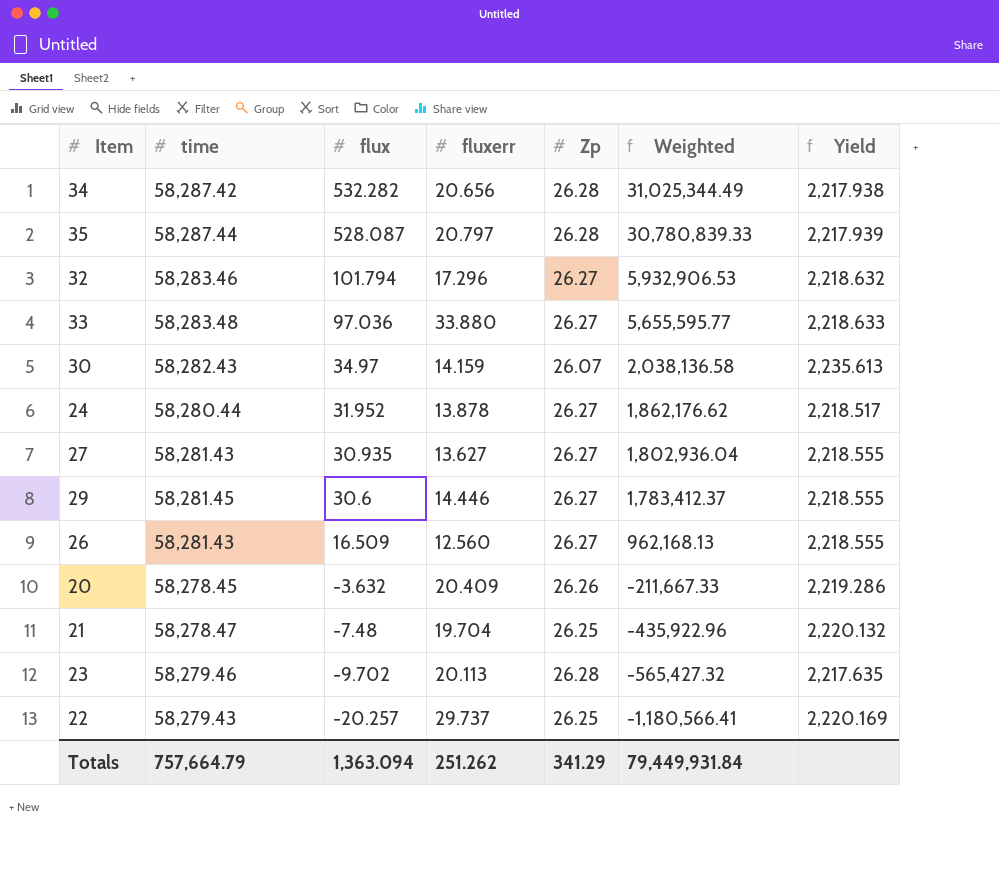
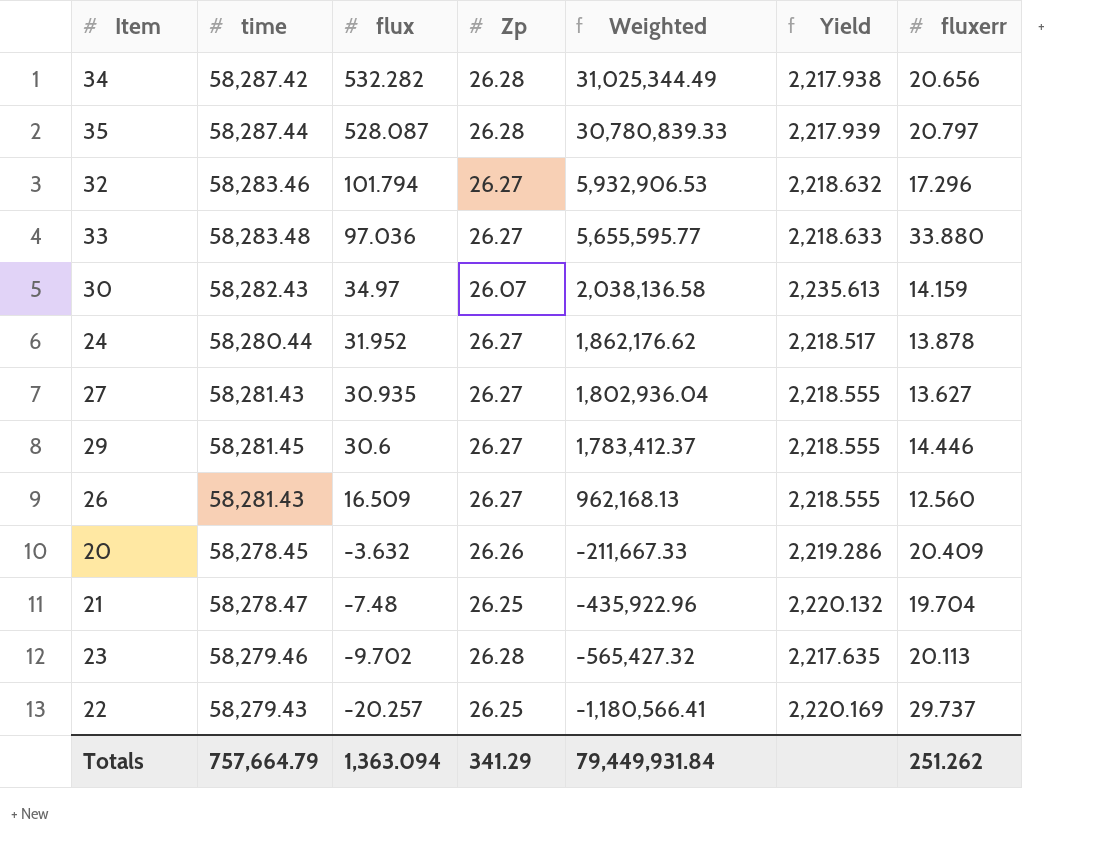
column fluxerr | position: 4 -> 7

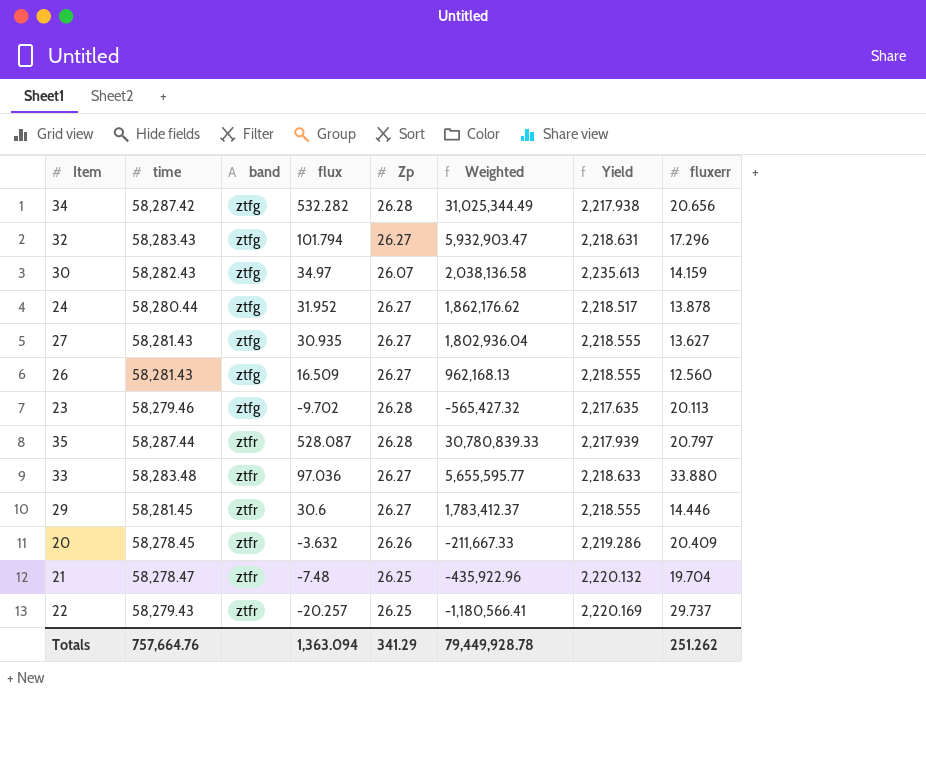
row order: flux descending -> band ascending
column band | position: none -> 3
32 | time: 58,283.46 -> 58,283.43
32 | Weighted: 5,932,906.53 -> 5,932,903.47
32 | Yield: 2,218.632 -> 2,218.631
Totals | time: 757,664.79 -> 757,664.76
Totals | Weighted: 79,449,931.84 -> 79,449,928.78

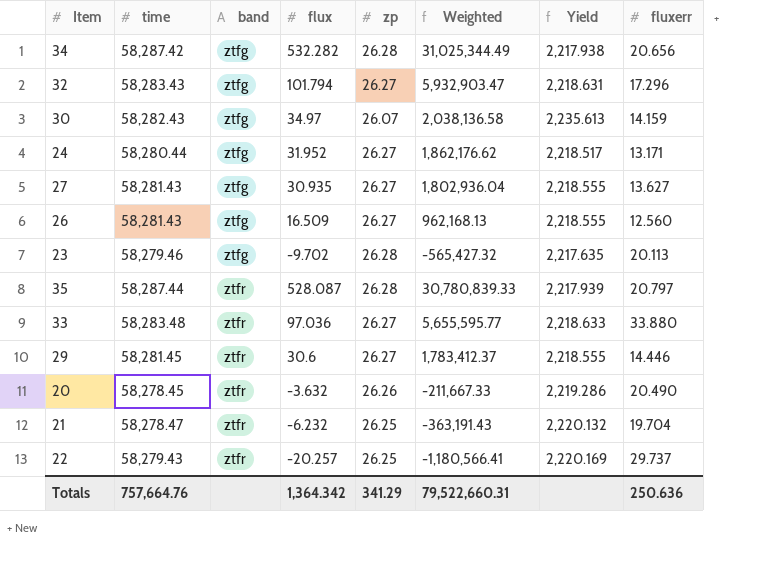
column name: Zp -> zp
24 | fluxerr: 13.878 -> 13.171
20 | fluxerr: 20.409 -> 20.490
21 | flux: -7.48 -> -6.232
21 | Weighted: -435,922.96 -> -363,191.43
Totals | flux: 1,363.094 -> 1,364.342
Totals | Weighted: 79,449,928.78 -> 79,522,660.31
Totals | fluxerr: 251.262 -> 250.636

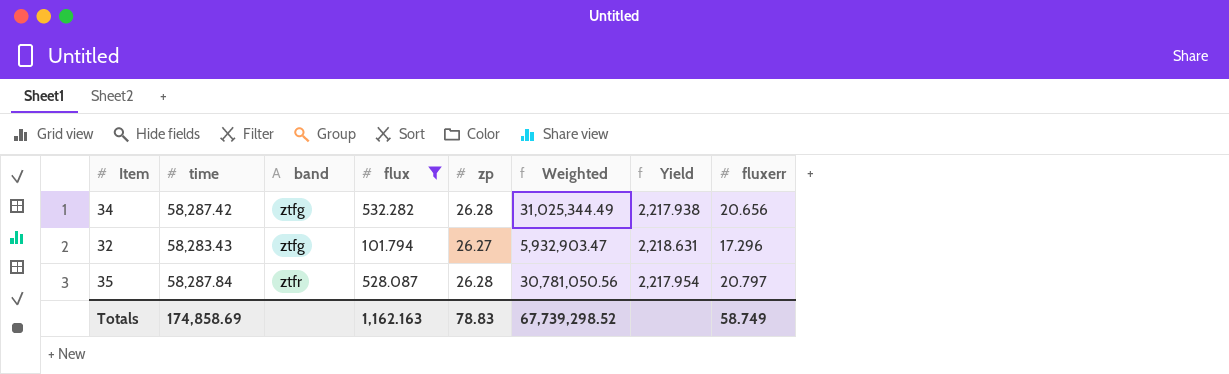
filter: none -> flux >= 101.794
35 | time: 58,287.44 -> 58,287.84
35 | Weighted: 30,780,839.33 -> 30,781,050.56
35 | Yield: 2,217.939 -> 2,217.954
Totals | time: 757,664.76 -> 174,858.69
Totals | flux: 1,364.342 -> 1,162.163
Totals | zp: 341.29 -> 78.83
Totals | Weighted: 79,522,660.31 -> 67,739,298.52
Totals | fluxerr: 250.636 -> 58.749

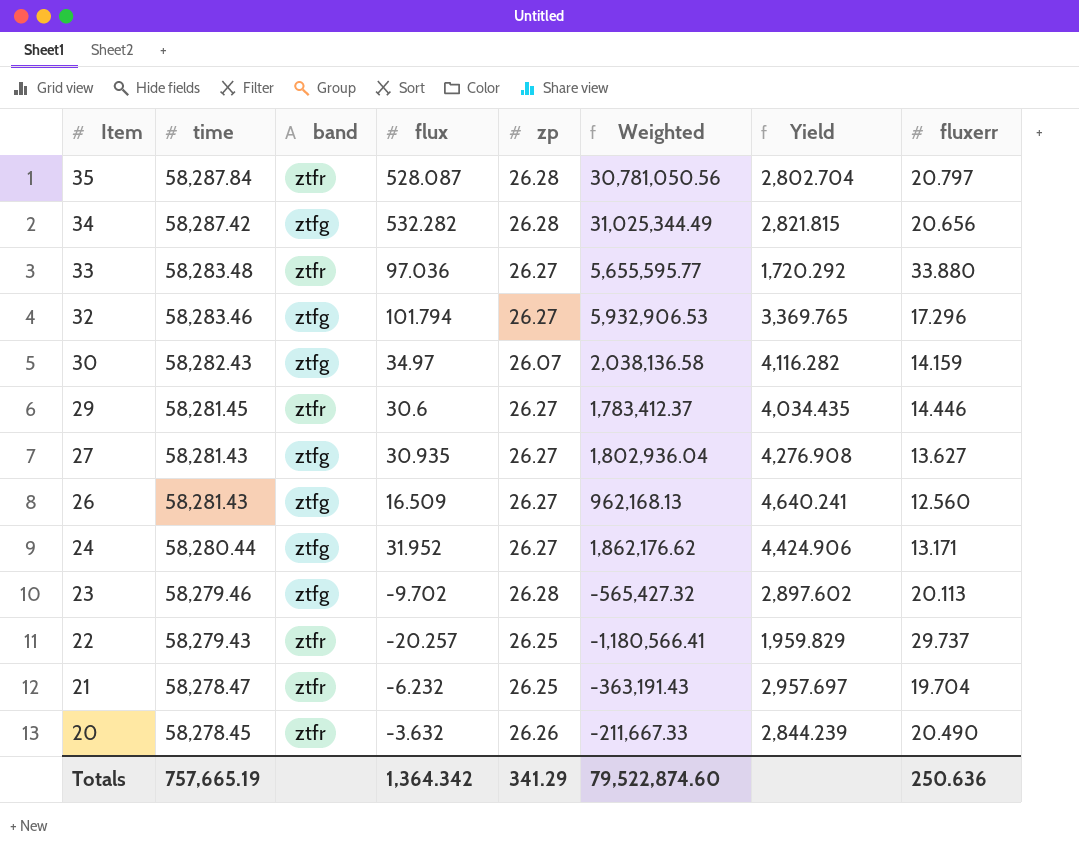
filter: flux >= 101.794 -> none
row order: band ascending -> Item descending
column Yield | formula: [time] / [zp] -> [time] / [fluxerr]
32 | time: 58,283.43 -> 58,283.46
32 | Weighted: 5,932,903.47 -> 5,932,906.53
Totals | time: 174,858.69 -> 757,665.19
Totals | flux: 1,162.163 -> 1,364.342
Totals | zp: 78.83 -> 341.29
Totals | Weighted: 67,739,298.52 -> 79,522,874.60
Totals | fluxerr: 58.749 -> 250.636

